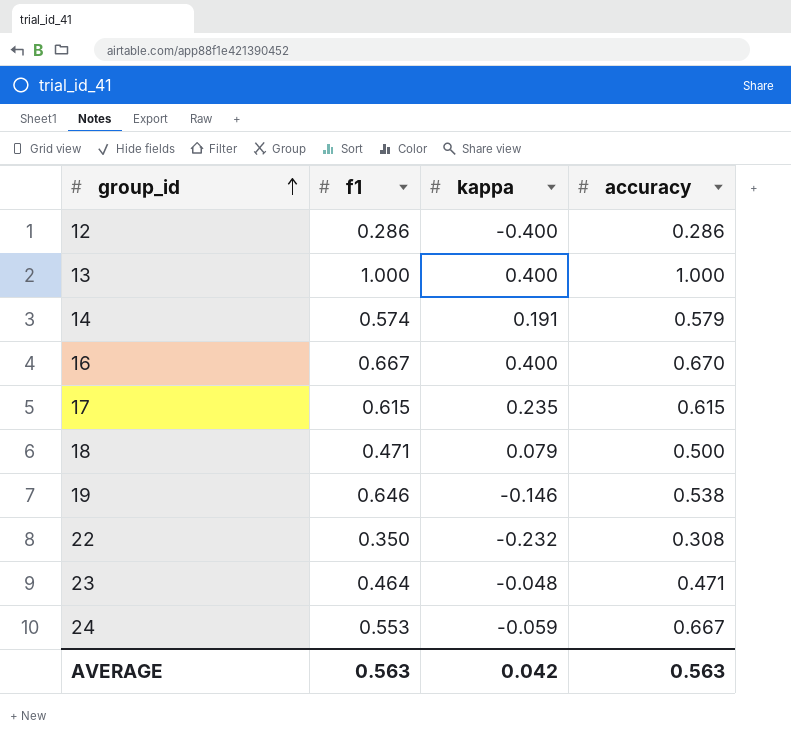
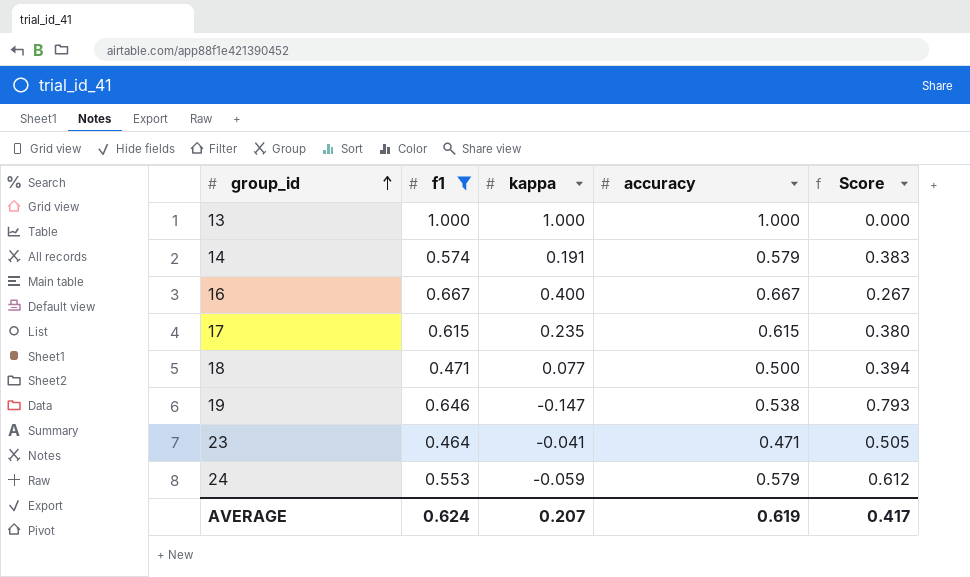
filter: none -> f1 >= 0.464
column Score | formula: none -> [f1] - [kappa]
13 | kappa: 0.400 -> 1.000
16 | accuracy: 0.670 -> 0.667
18 | kappa: 0.079 -> 0.077
19 | kappa: -0.146 -> -0.147
23 | kappa: -0.048 -> -0.041
24 | accuracy: 0.667 -> 0.579
AVERAGE | f1: 0.563 -> 0.624
AVERAGE | kappa: 0.042 -> 0.207
AVERAGE | accuracy: 0.563 -> 0.619

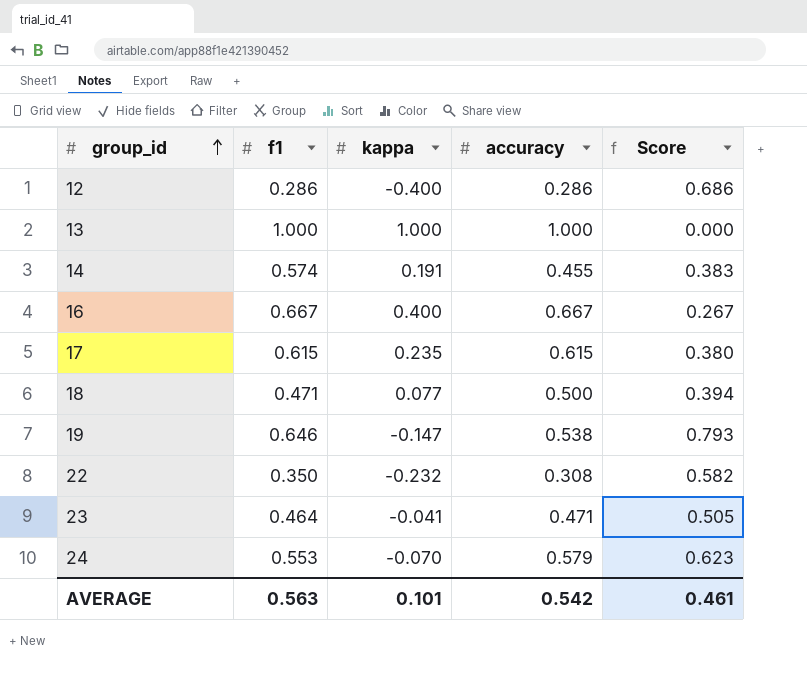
filter: f1 >= 0.464 -> none
14 | accuracy: 0.579 -> 0.455
24 | kappa: -0.059 -> -0.070
24 | Score: 0.612 -> 0.623
AVERAGE | f1: 0.624 -> 0.563
AVERAGE | kappa: 0.207 -> 0.101
AVERAGE | accuracy: 0.619 -> 0.542
AVERAGE | Score: 0.417 -> 0.461

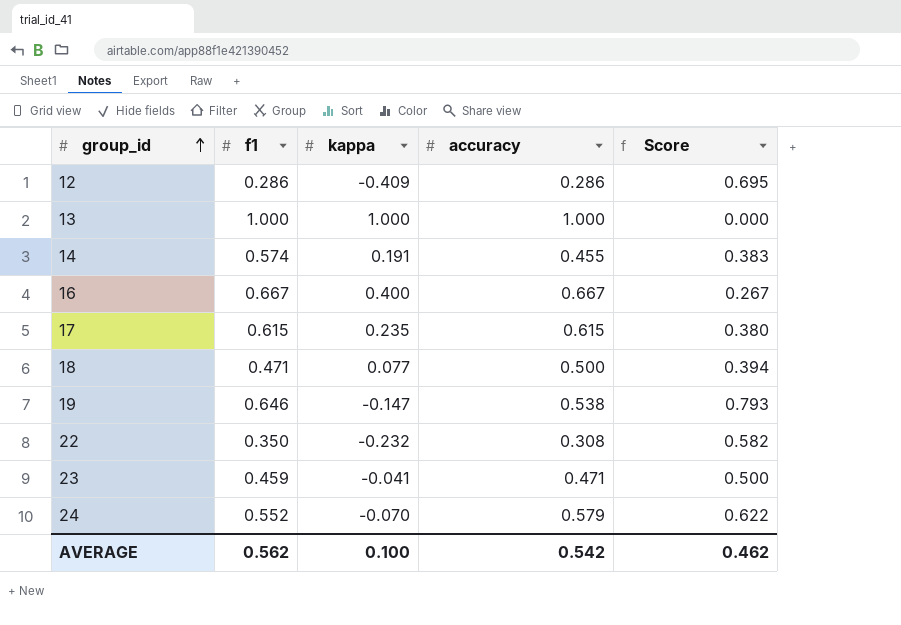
12 | kappa: -0.400 -> -0.409
12 | Score: 0.686 -> 0.695
23 | f1: 0.464 -> 0.459
23 | Score: 0.505 -> 0.500
24 | f1: 0.553 -> 0.552
24 | Score: 0.623 -> 0.622
AVERAGE | f1: 0.563 -> 0.562
AVERAGE | kappa: 0.101 -> 0.100
AVERAGE | Score: 0.461 -> 0.462

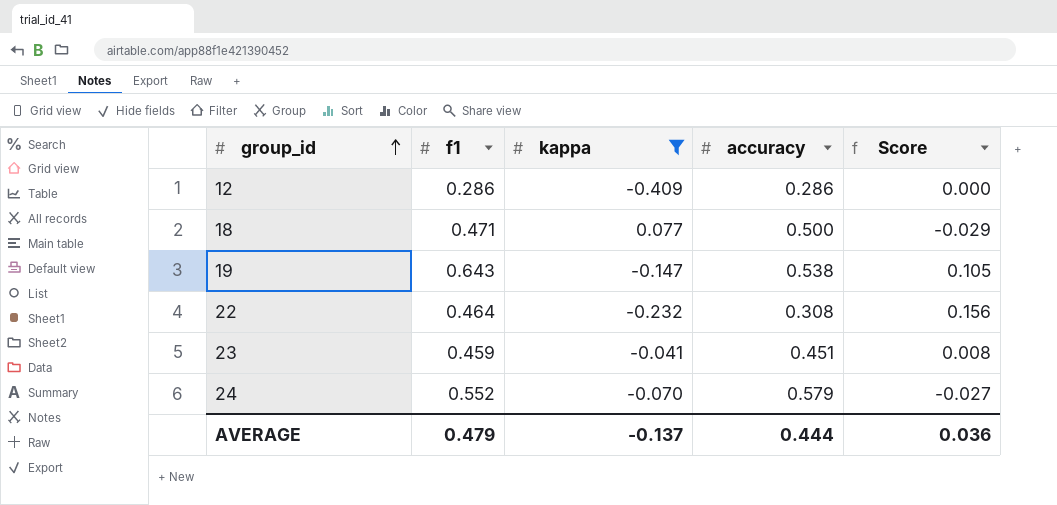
filter: none -> kappa <= 0.077
column Score | formula: [f1] - [kappa] -> [f1] - [accuracy]
19 | f1: 0.646 -> 0.643
22 | f1: 0.350 -> 0.464
23 | accuracy: 0.471 -> 0.451
AVERAGE | f1: 0.562 -> 0.479
AVERAGE | kappa: 0.100 -> -0.137
AVERAGE | accuracy: 0.542 -> 0.444
AVERAGE | Score: 0.462 -> 0.036

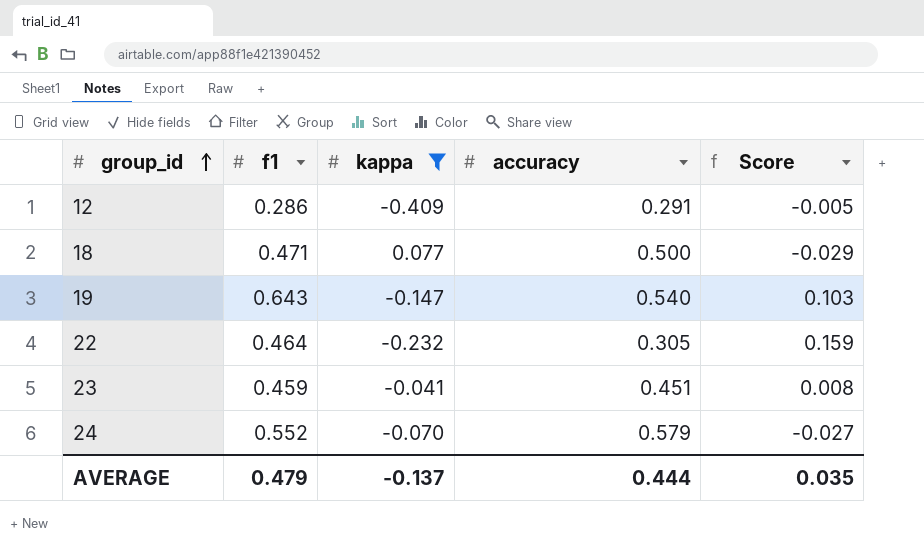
12 | accuracy: 0.286 -> 0.291
12 | Score: 0.000 -> -0.005
19 | accuracy: 0.538 -> 0.540
19 | Score: 0.105 -> 0.103
22 | accuracy: 0.308 -> 0.305
22 | Score: 0.156 -> 0.159
AVERAGE | Score: 0.036 -> 0.035

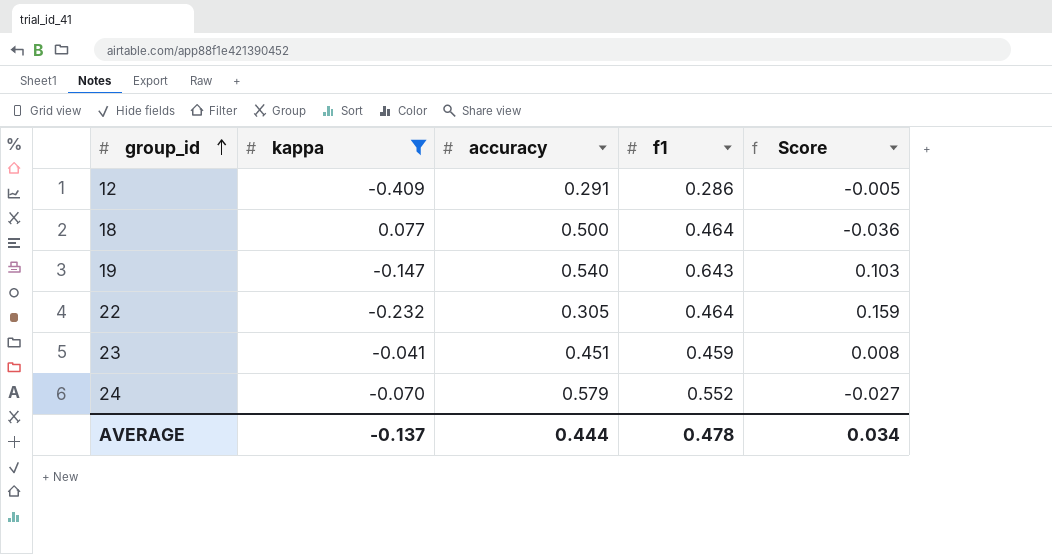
column f1 | position: 2 -> 4
18 | f1: 0.471 -> 0.464
18 | Score: -0.029 -> -0.036
AVERAGE | f1: 0.479 -> 0.478
AVERAGE | Score: 0.035 -> 0.034

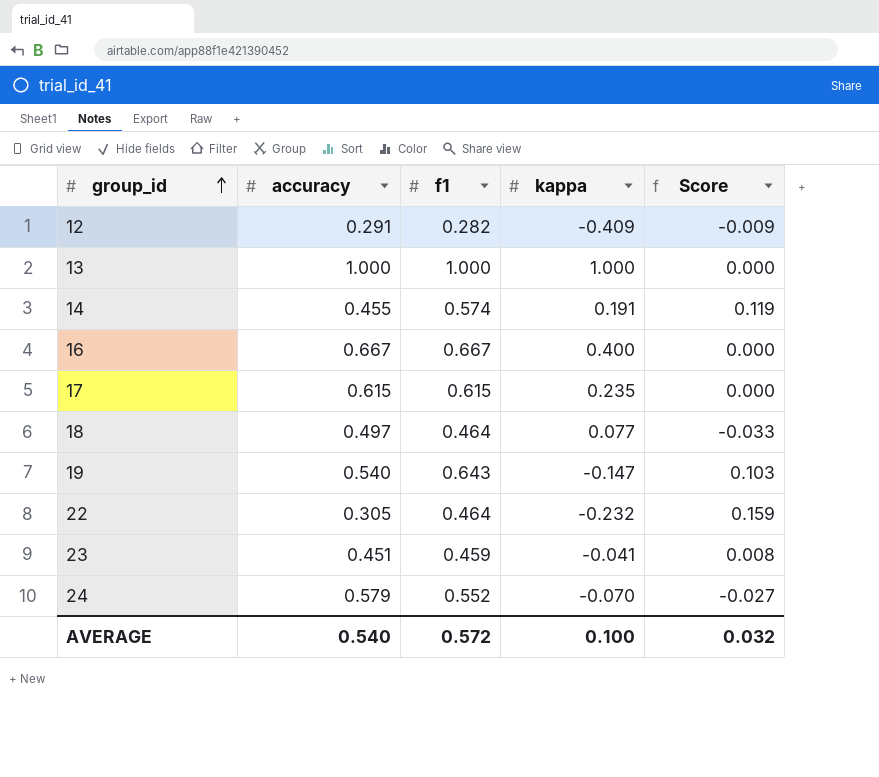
filter: kappa <= 0.077 -> none
column kappa | position: 2 -> 4
12 | f1: 0.286 -> 0.282
12 | Score: -0.005 -> -0.009
18 | accuracy: 0.500 -> 0.497
18 | Score: -0.036 -> -0.033
AVERAGE | accuracy: 0.444 -> 0.540
AVERAGE | f1: 0.478 -> 0.572
AVERAGE | kappa: -0.137 -> 0.100
AVERAGE | Score: 0.034 -> 0.032

